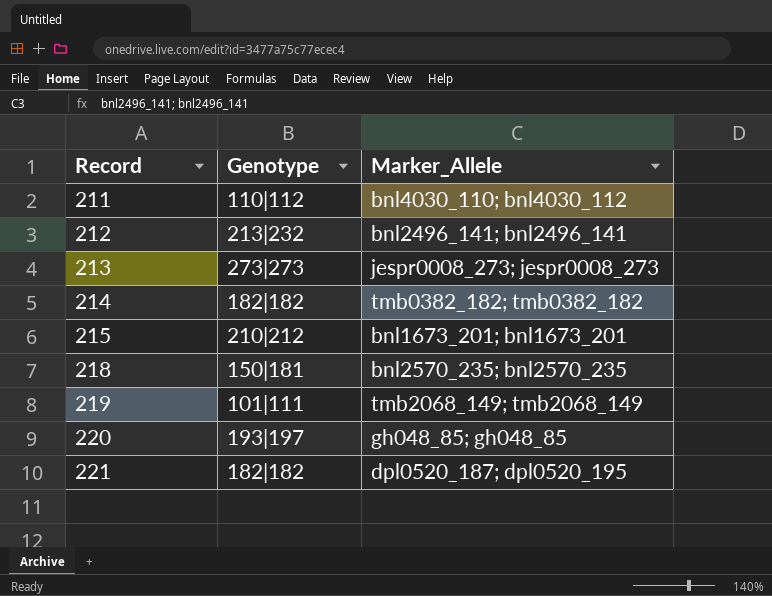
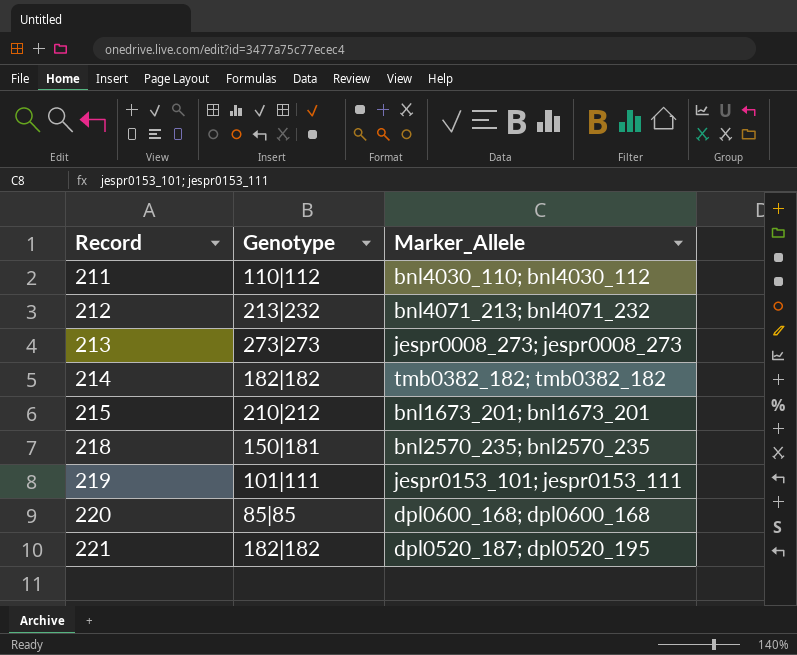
212 | Marker_Allele: bnl2496_141; bnl2496_141 -> bnl4071_213; bnl4071_232
219 | Marker_Allele: tmb2068_149; tmb2068_149 -> jespr0153_101; jespr0153_111
220 | Genotype: 193|197 -> 85|85
220 | Marker_Allele: gh048_85; gh048_85 -> dpl0600_168; dpl0600_168

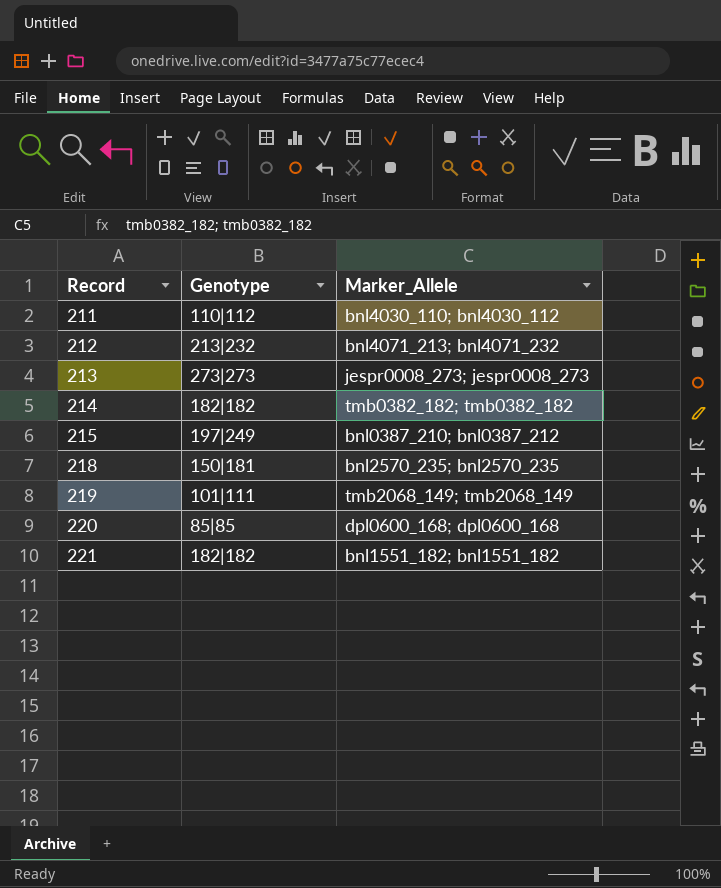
215 | Genotype: 210|212 -> 197|249
215 | Marker_Allele: bnl1673_201; bnl1673_201 -> bnl0387_210; bnl0387_212
219 | Marker_Allele: jespr0153_101; jespr0153_111 -> tmb2068_149; tmb2068_149
221 | Marker_Allele: dpl0520_187; dpl0520_195 -> bnl1551_182; bnl1551_182

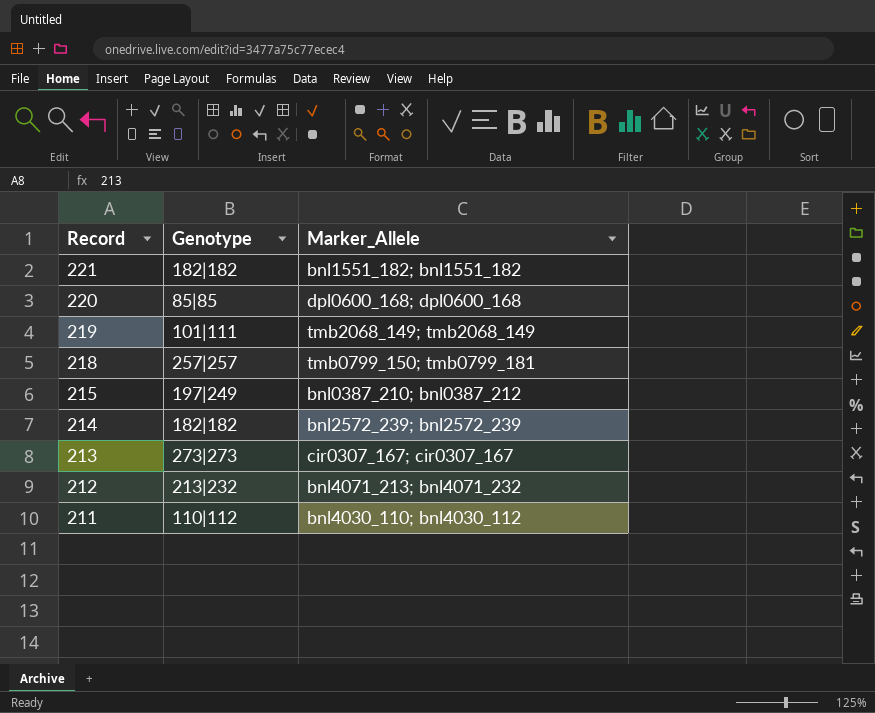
row order: Record ascending -> Record descending
218 | Genotype: 150|181 -> 257|257
218 | Marker_Allele: bnl2570_235; bnl2570_235 -> tmb0799_150; tmb0799_181
214 | Marker_Allele: tmb0382_182; tmb0382_182 -> bnl2572_239; bnl2572_239
213 | Marker_Allele: jespr0008_273; jespr0008_273 -> cir0307_167; cir0307_167

